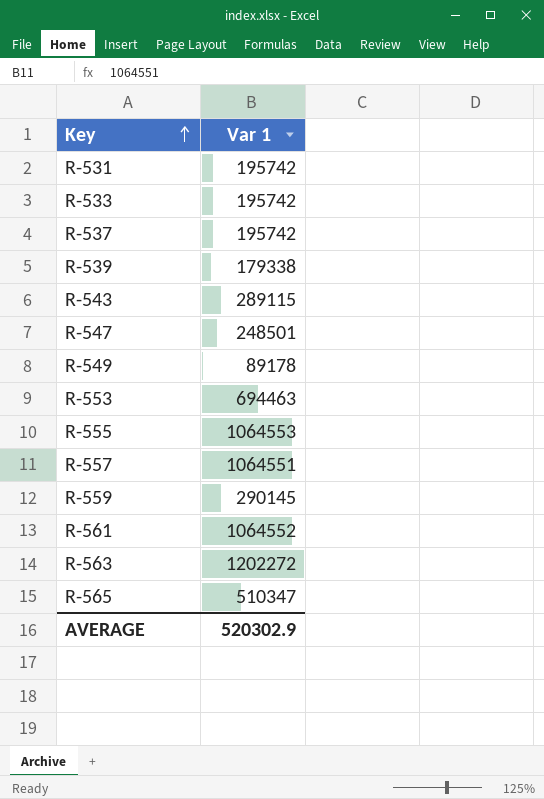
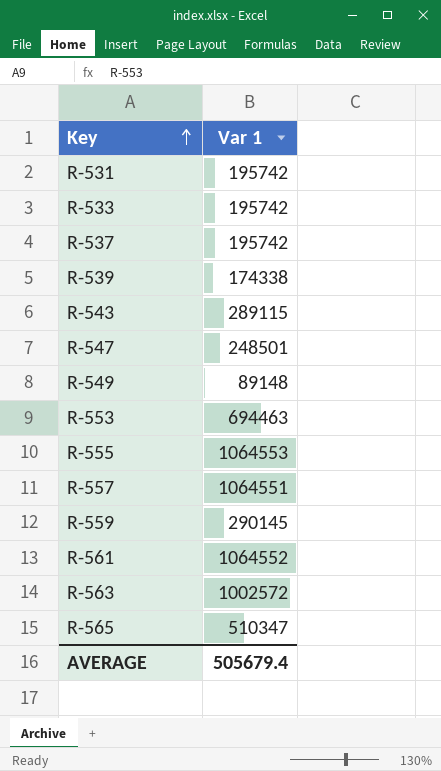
R-539 | Var 1: 179338 -> 174338
R-549 | Var 1: 89178 -> 89148
R-563 | Var 1: 1202272 -> 1002572
AVERAGE | Var 1: 520302.9 -> 505679.4

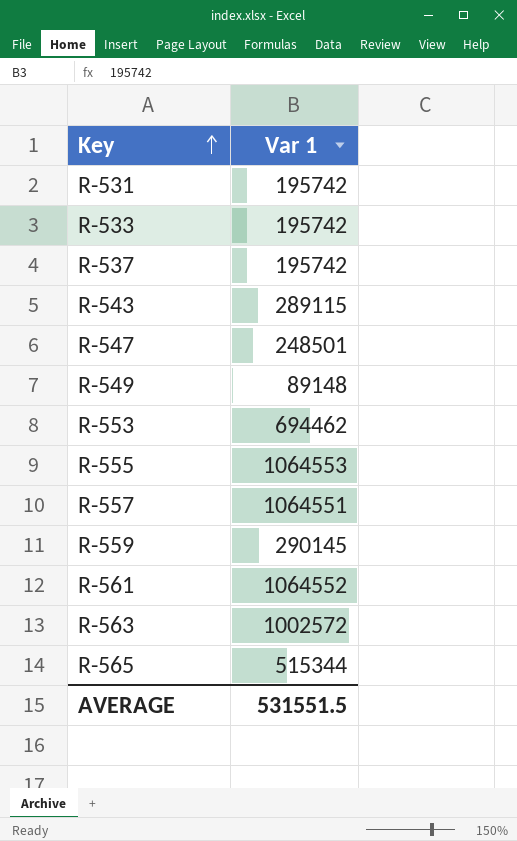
row R-539: 174338 -> none
R-553 | Var 1: 694463 -> 694462
R-565 | Var 1: 510347 -> 515344
AVERAGE | Var 1: 505679.4 -> 531551.5

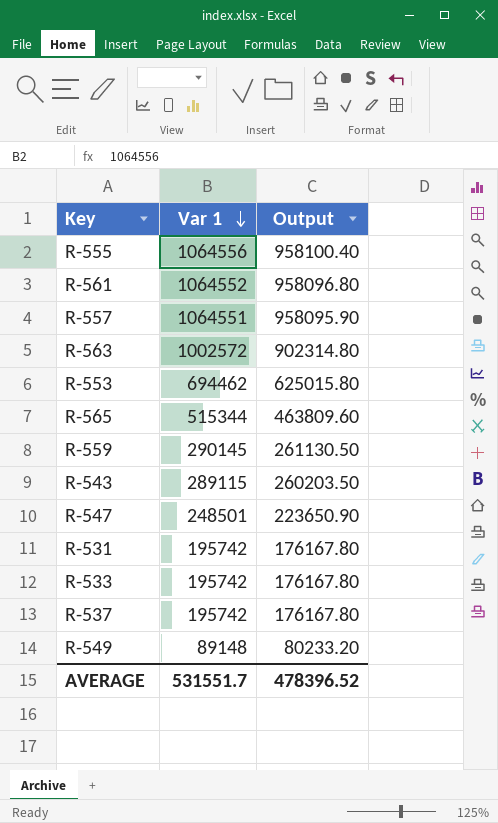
row order: Key ascending -> Var 1 descending
column Output | formula: none -> [Var 1] * 0.9
R-555 | Var 1: 1064553 -> 1064556
AVERAGE | Var 1: 531551.5 -> 531551.7

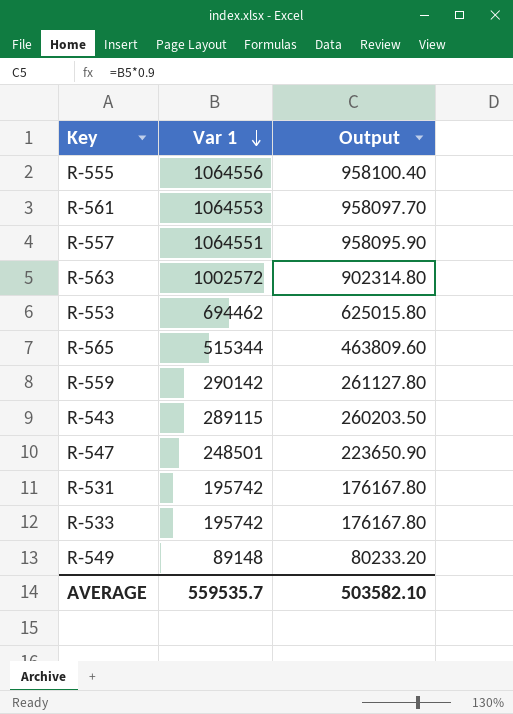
row R-537: 195742 | 176167.80 -> none
R-561 | Var 1: 1064552 -> 1064553
R-561 | Output: 958096.80 -> 958097.70
R-559 | Var 1: 290145 -> 290142
R-559 | Output: 261130.50 -> 261127.80
AVERAGE | Var 1: 531551.7 -> 559535.7
AVERAGE | Output: 478396.52 -> 503582.10

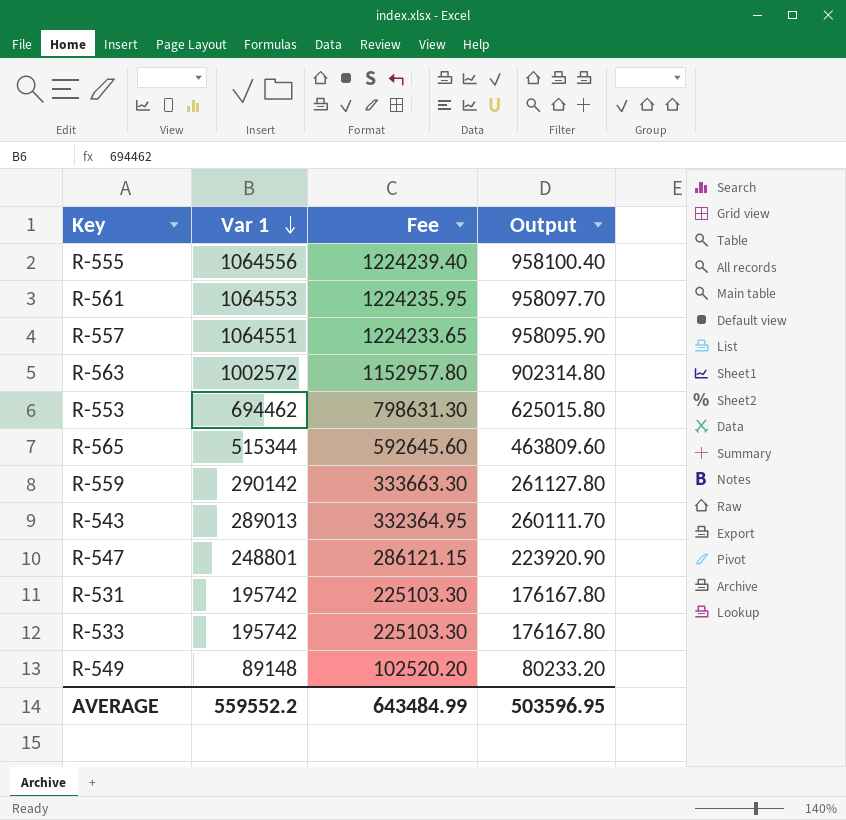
column Fee | formula: none -> [Var 1] * 1.15
R-543 | Var 1: 289115 -> 289013
R-543 | Output: 260203.50 -> 260111.70
R-547 | Var 1: 248501 -> 248801
R-547 | Output: 223650.90 -> 223920.90
AVERAGE | Var 1: 559535.7 -> 559552.2
AVERAGE | Output: 503582.10 -> 503596.95

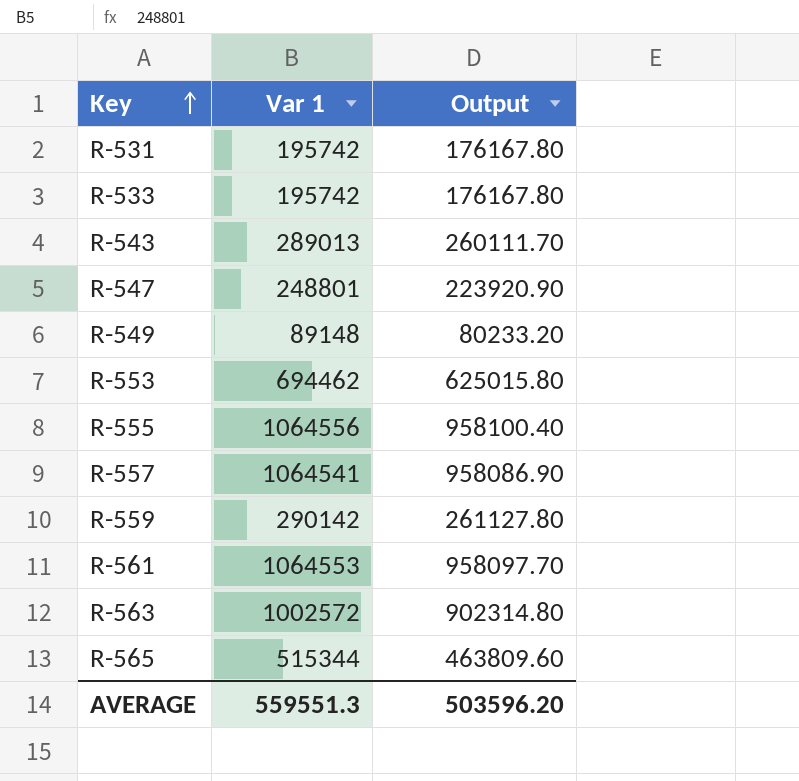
row order: Var 1 descending -> Key ascending
column Fee | formula: [Var 1] * 1.15 -> none
R-557 | Var 1: 1064551 -> 1064541
R-557 | Output: 958095.90 -> 958086.90
AVERAGE | Var 1: 559552.2 -> 559551.3
AVERAGE | Output: 503596.95 -> 503596.20

